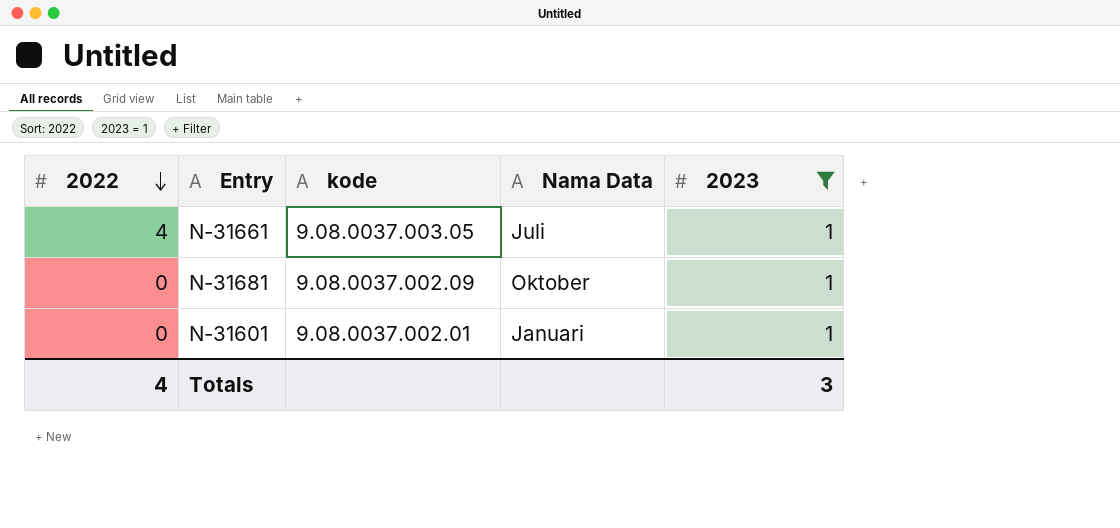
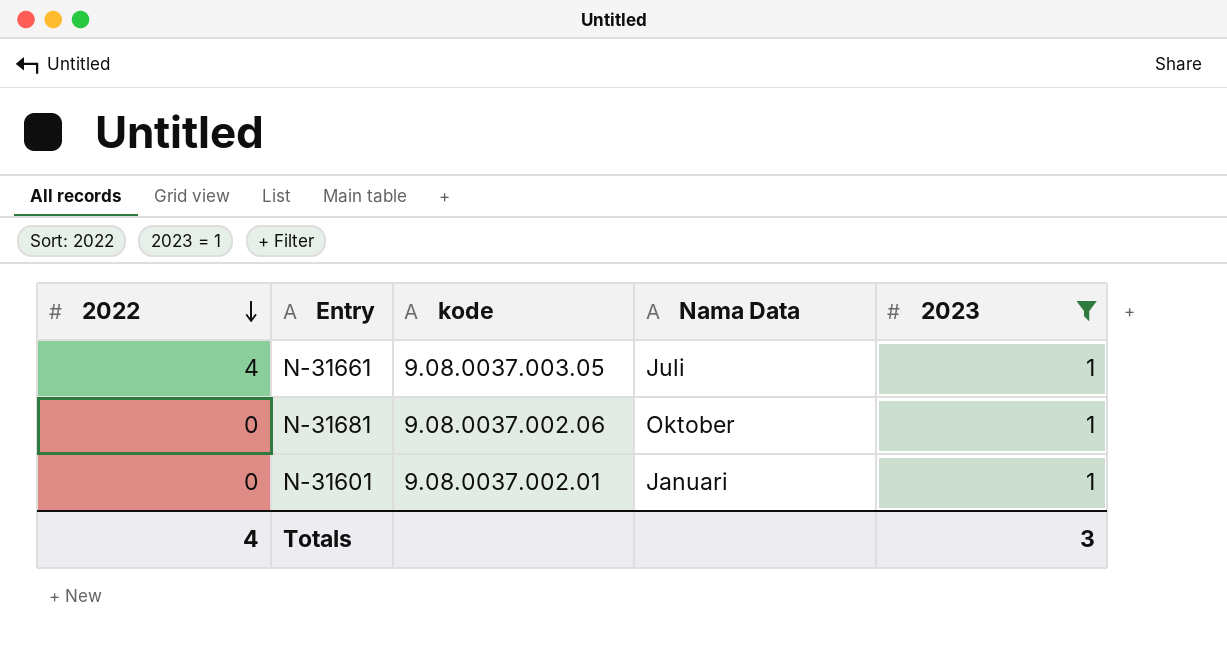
N-31681 | kode: 9.08.0037.002.09 -> 9.08.0037.002.06

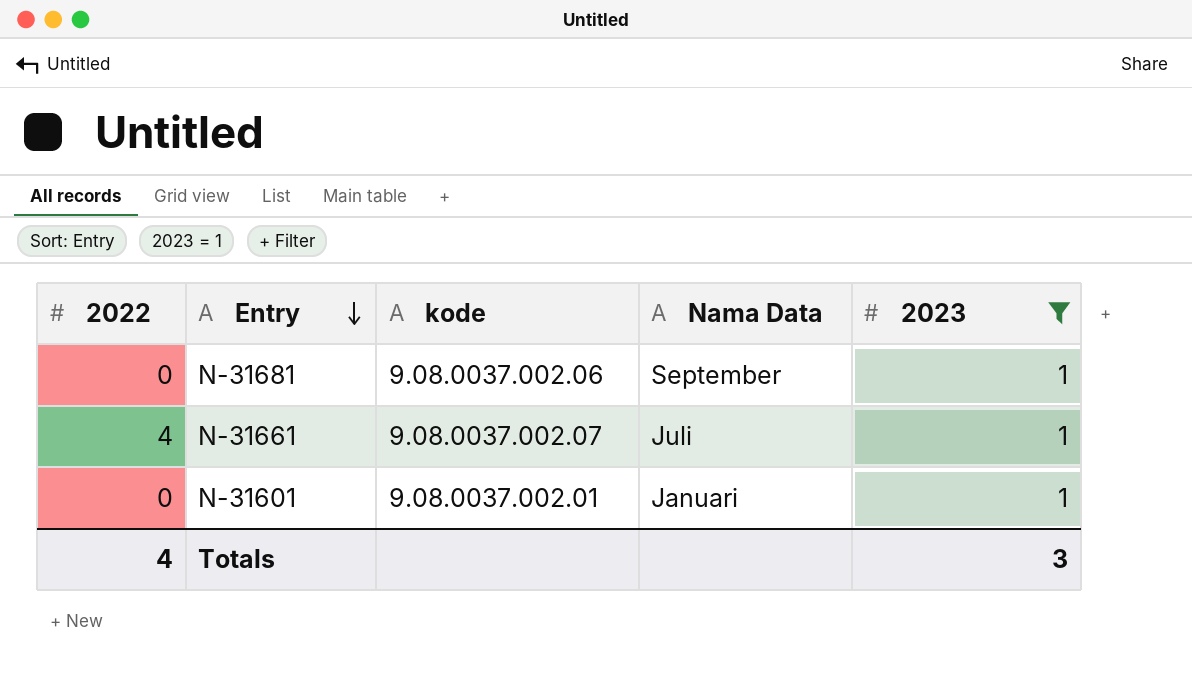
row order: 2022 descending -> Entry descending
N-31681 | Nama Data: Oktober -> September
N-31661 | kode: 9.08.0037.003.05 -> 9.08.0037.002.07

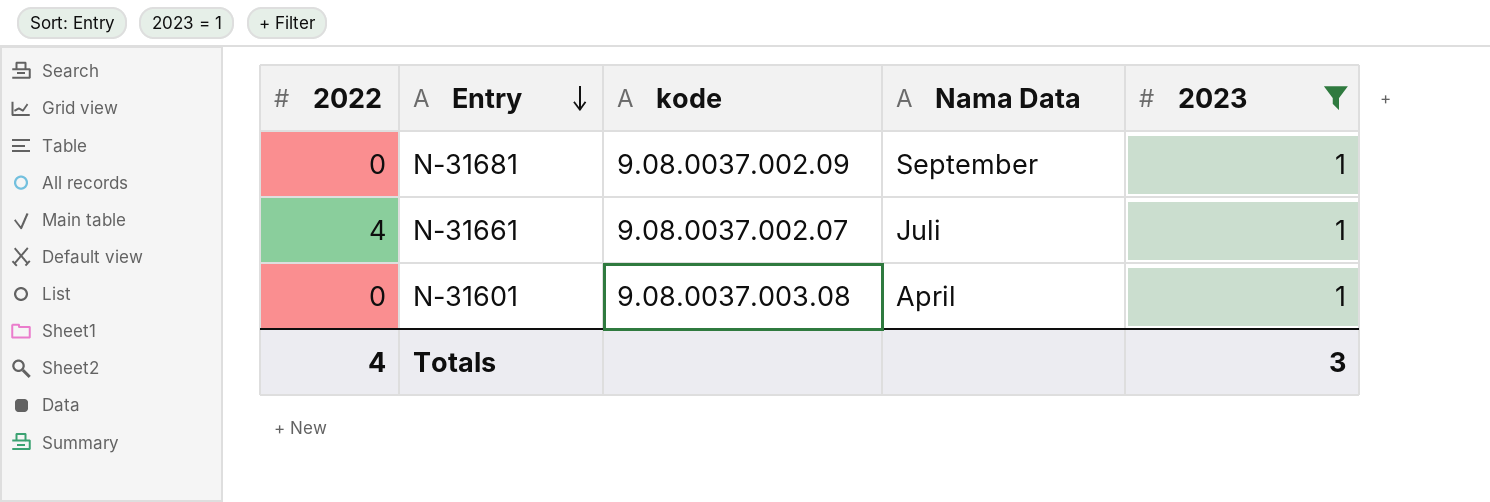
N-31681 | kode: 9.08.0037.002.06 -> 9.08.0037.002.09
N-31601 | kode: 9.08.0037.002.01 -> 9.08.0037.003.08
N-31601 | Nama Data: Januari -> April

